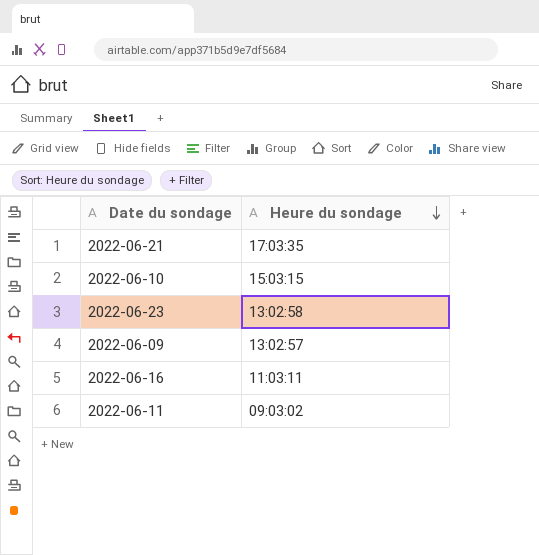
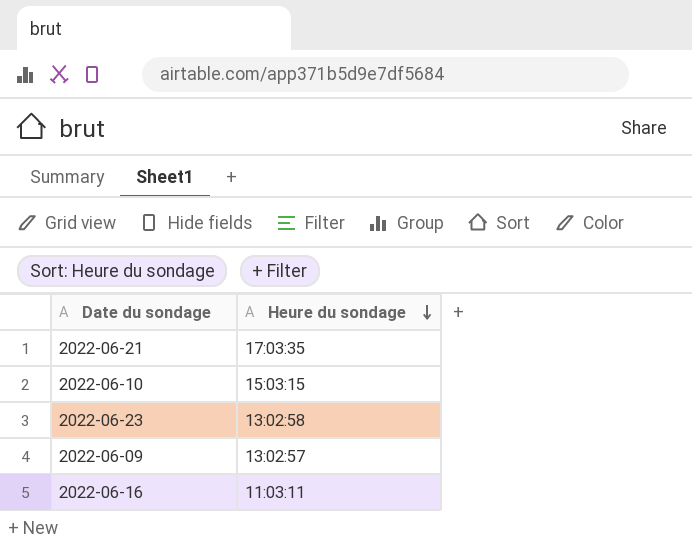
row 2022-06-11: 09:03:02 -> none

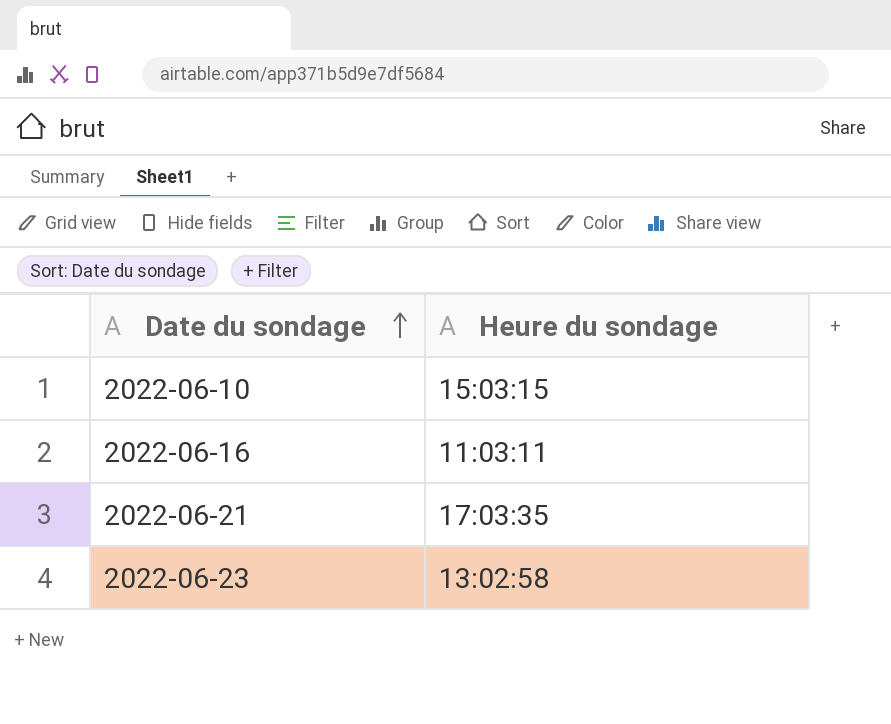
row order: Heure du sondage descending -> Date du sondage ascending
row 2022-06-09: 13:02:57 -> none

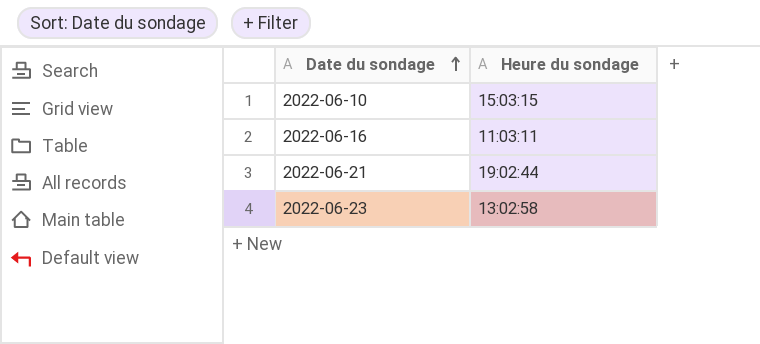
2022-06-21 | Heure du sondage: 17:03:35 -> 19:02:44

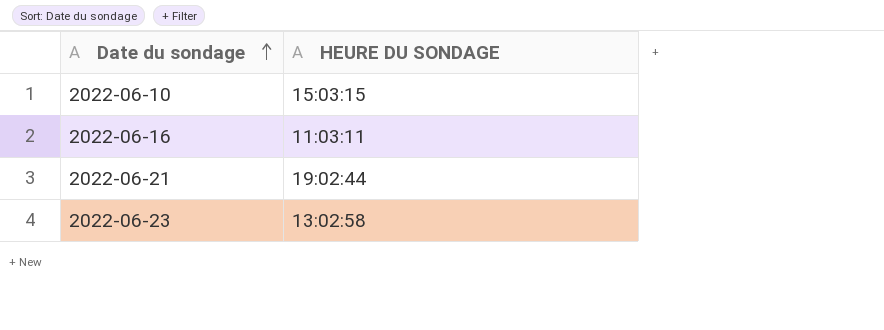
column name: Heure du sondage -> HEURE DU SONDAGE

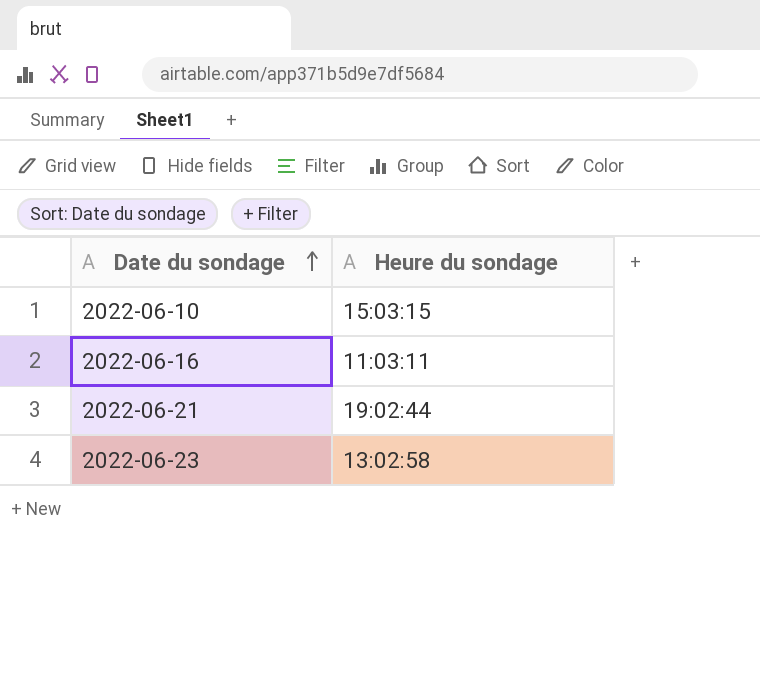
column name: HEURE DU SONDAGE -> Heure du sondage

